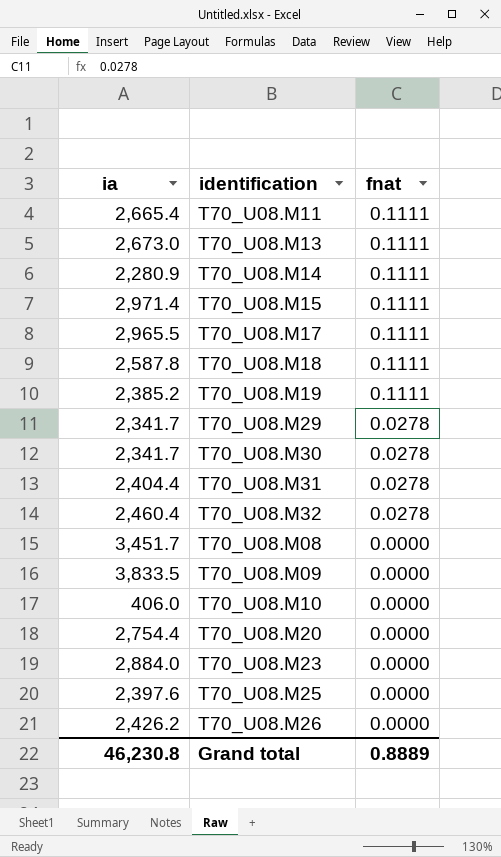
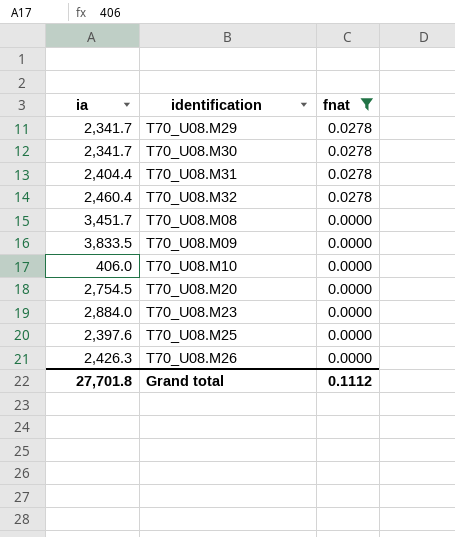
filter: none -> fnat != 0.1111
T70_U08.M20 | ia: 2,754.4 -> 2,754.5
T70_U08.M26 | ia: 2,426.2 -> 2,426.3
Grand total | ia: 46,230.8 -> 27,701.8
Grand total | fnat: 0.8889 -> 0.1112

